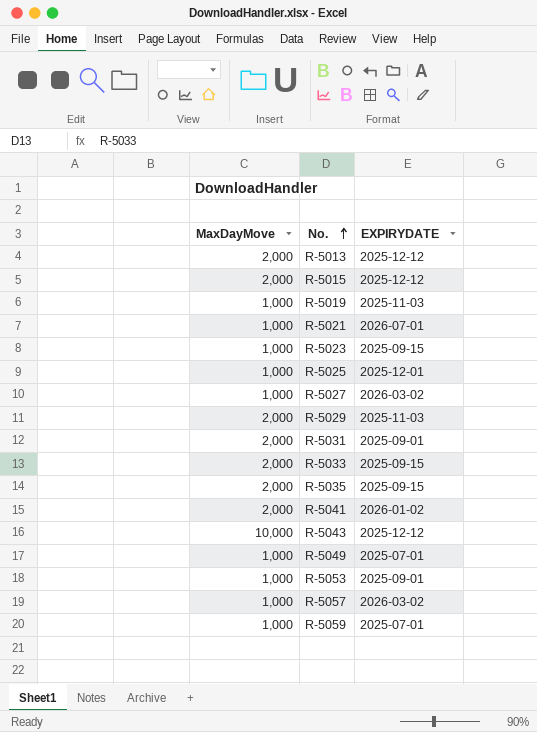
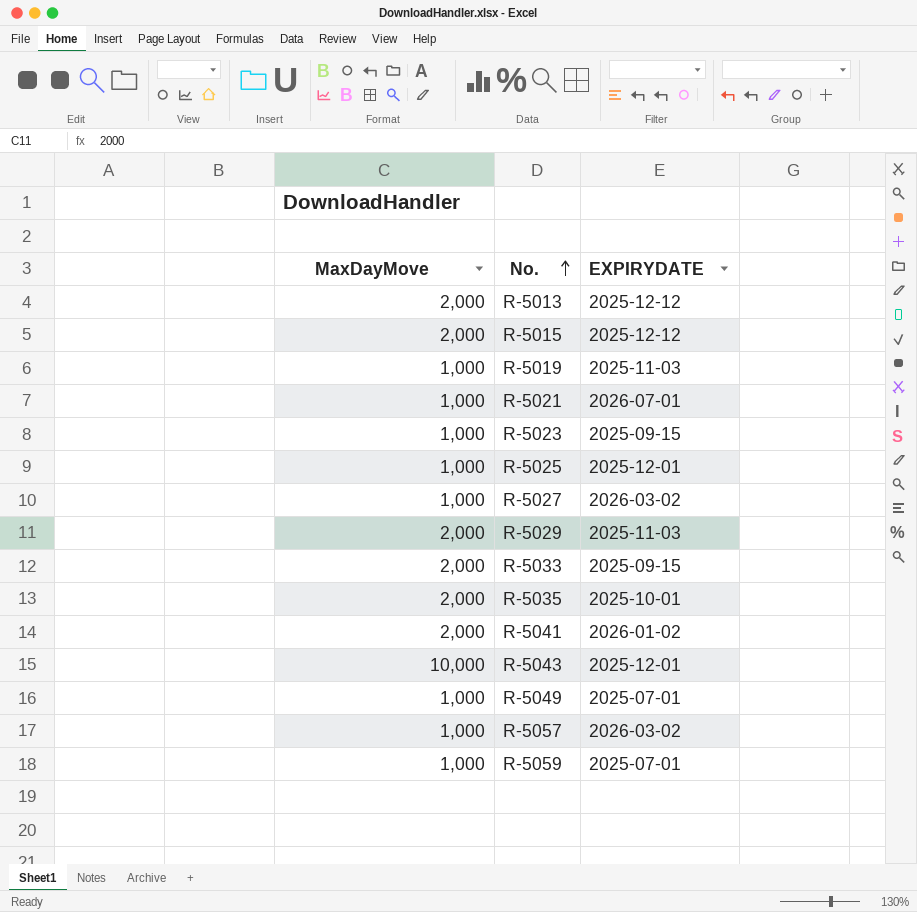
row R-5031: 2,000 | 2025-09-01 -> none
row R-5053: 1,000 | 2025-09-01 -> none
R-5035 | EXPIRYDATE: 2025-09-15 -> 2025-10-01
R-5043 | EXPIRYDATE: 2025-12-12 -> 2025-12-01

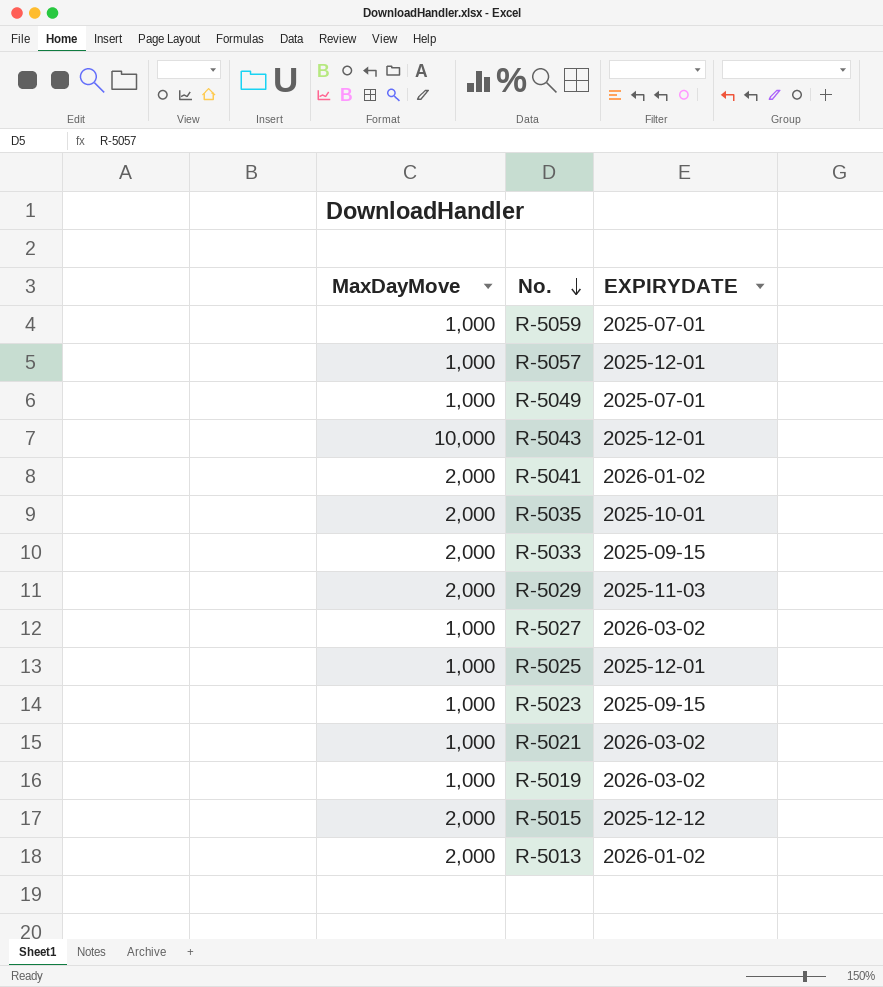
row order: No. ascending -> No. descending
R-5057 | EXPIRYDATE: 2026-03-02 -> 2025-12-01
R-5021 | EXPIRYDATE: 2026-07-01 -> 2026-03-02
R-5019 | EXPIRYDATE: 2025-11-03 -> 2026-03-02
R-5013 | EXPIRYDATE: 2025-12-12 -> 2026-01-02

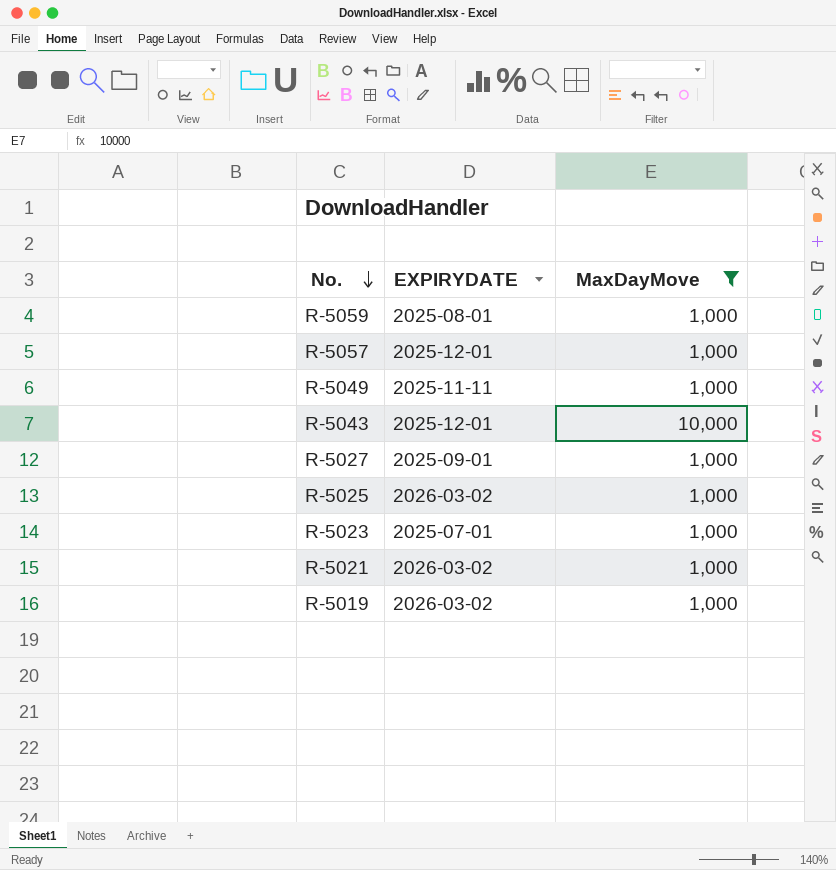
filter: none -> MaxDayMove != 2,000
column MaxDayMove | position: 1 -> 3
R-5059 | EXPIRYDATE: 2025-07-01 -> 2025-08-01
R-5049 | EXPIRYDATE: 2025-07-01 -> 2025-11-11
R-5027 | EXPIRYDATE: 2026-03-02 -> 2025-09-01
R-5025 | EXPIRYDATE: 2025-12-01 -> 2026-03-02
R-5023 | EXPIRYDATE: 2025-09-15 -> 2025-07-01

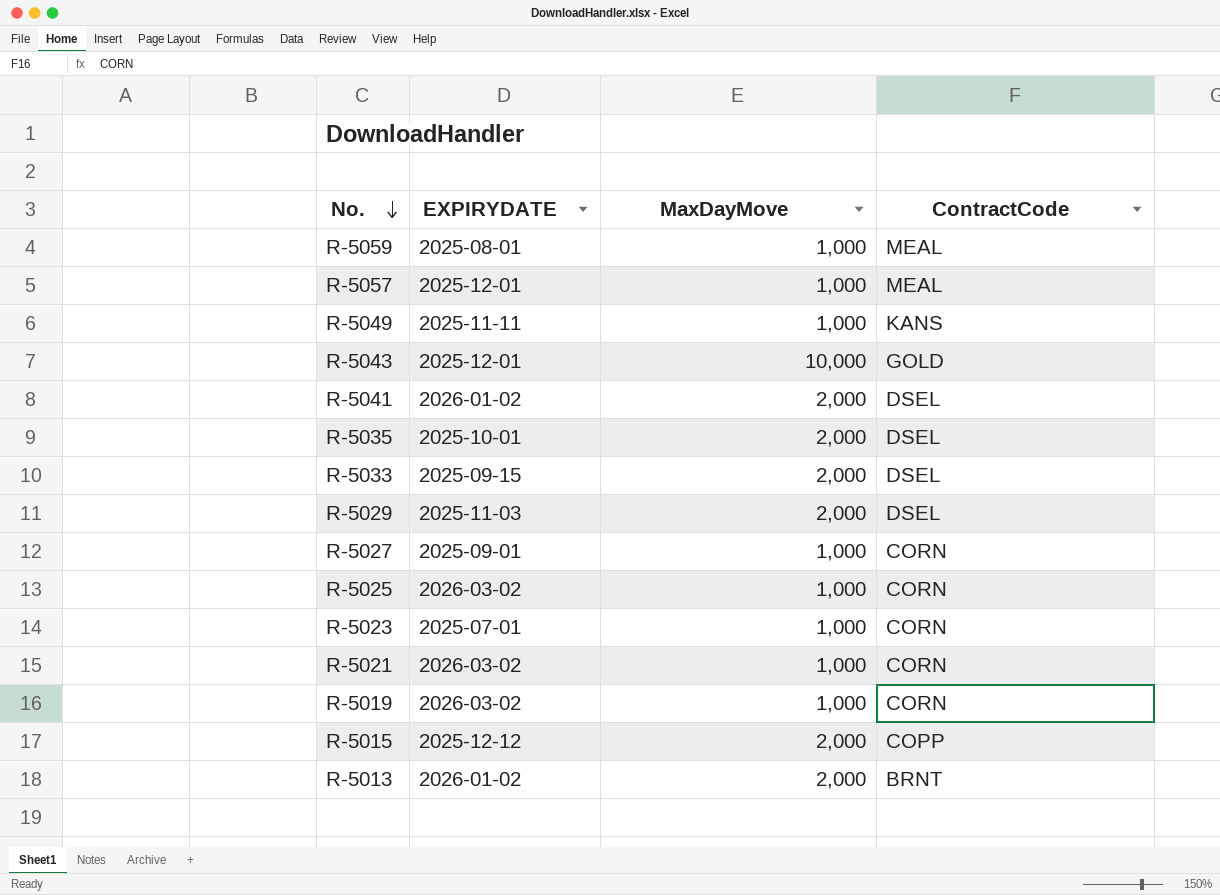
filter: MaxDayMove != 2,000 -> none
column ContractCode | position: none -> 4

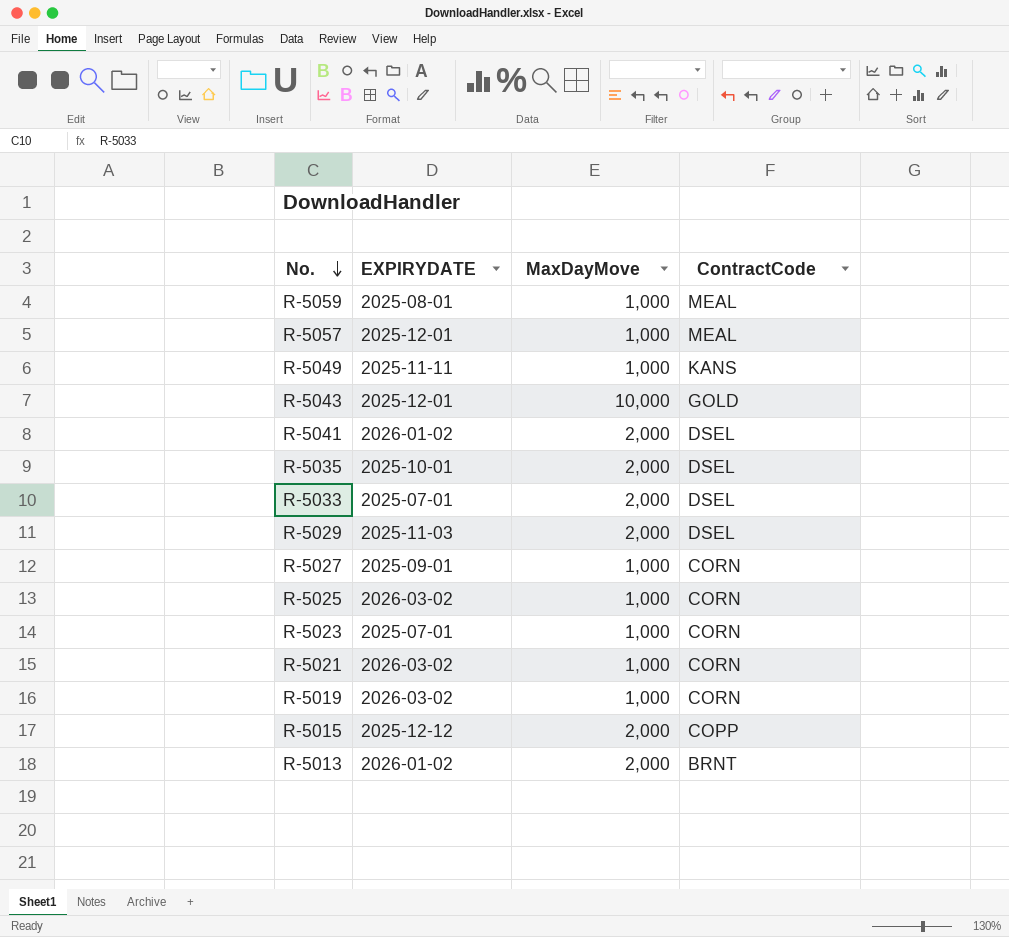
R-5033 | EXPIRYDATE: 2025-09-15 -> 2025-07-01

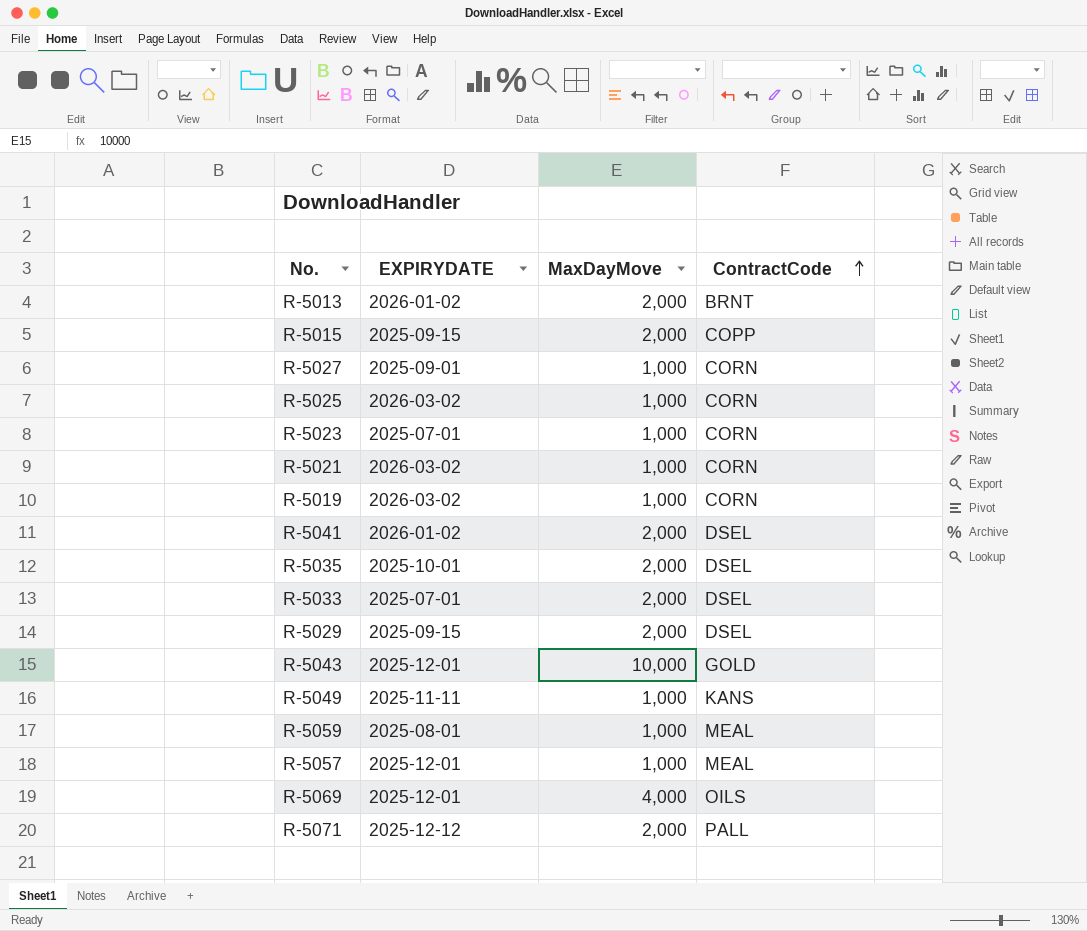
row order: No. descending -> ContractCode ascending
R-5015 | EXPIRYDATE: 2025-12-12 -> 2025-09-15
R-5029 | EXPIRYDATE: 2025-11-03 -> 2025-09-15
row R-5069: none -> 2025-12-01 | 4,000 | OILS
row R-5071: none -> 2025-12-12 | 2,000 | PALL

